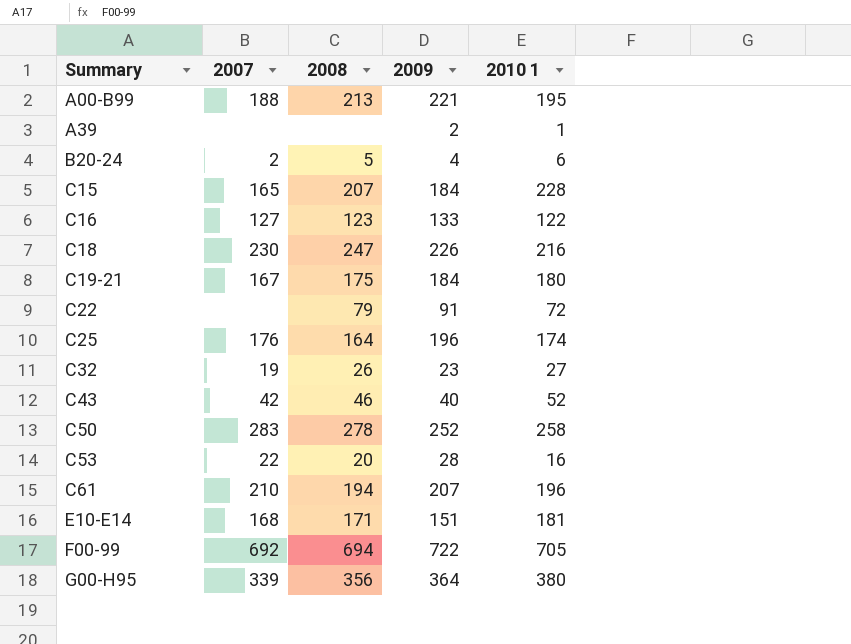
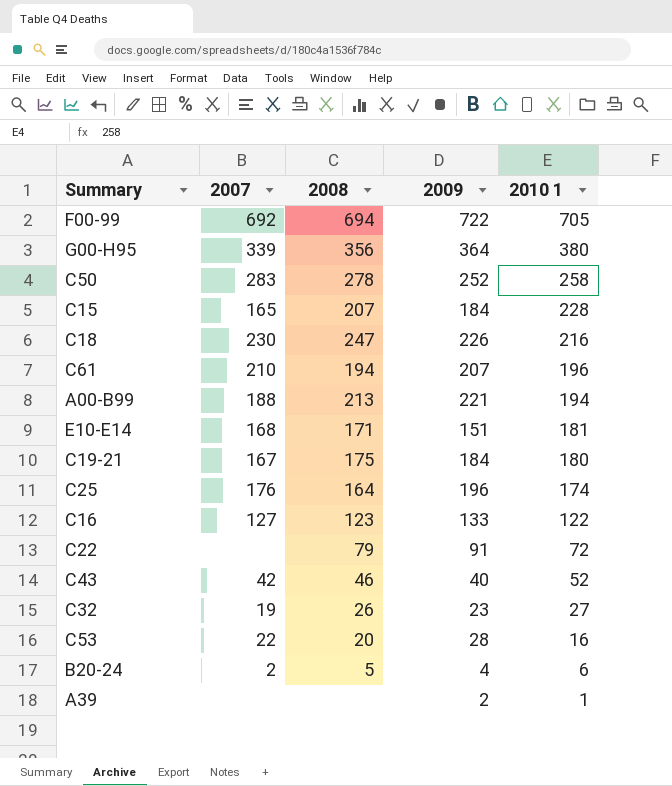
row order: Summary ascending -> 2010 1 descending
A00-B99 | 2010 1: 195 -> 194

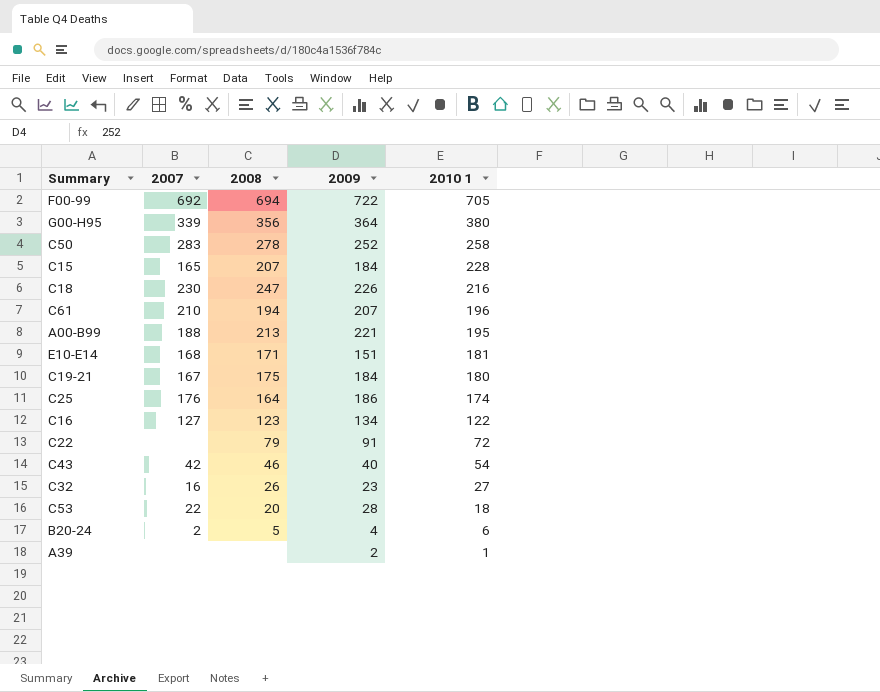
A00-B99 | 2010 1: 194 -> 195
C25 | 2009: 196 -> 186
C16 | 2009: 133 -> 134
C43 | 2010 1: 52 -> 54
C32 | 2007: 19 -> 16
C53 | 2010 1: 16 -> 18

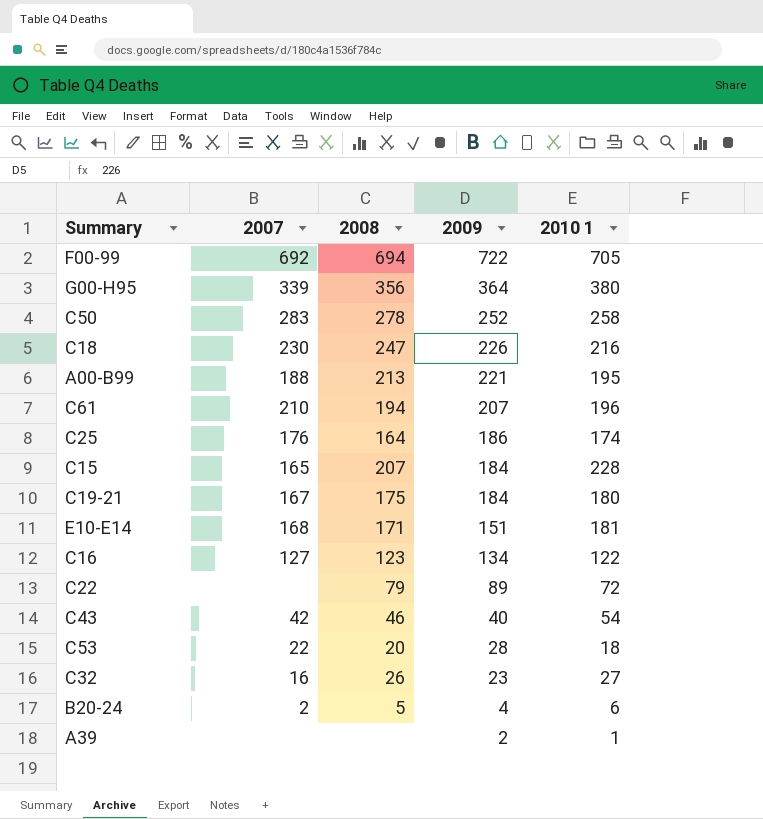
row order: 2010 1 descending -> 2009 descending
C22 | 2009: 91 -> 89

